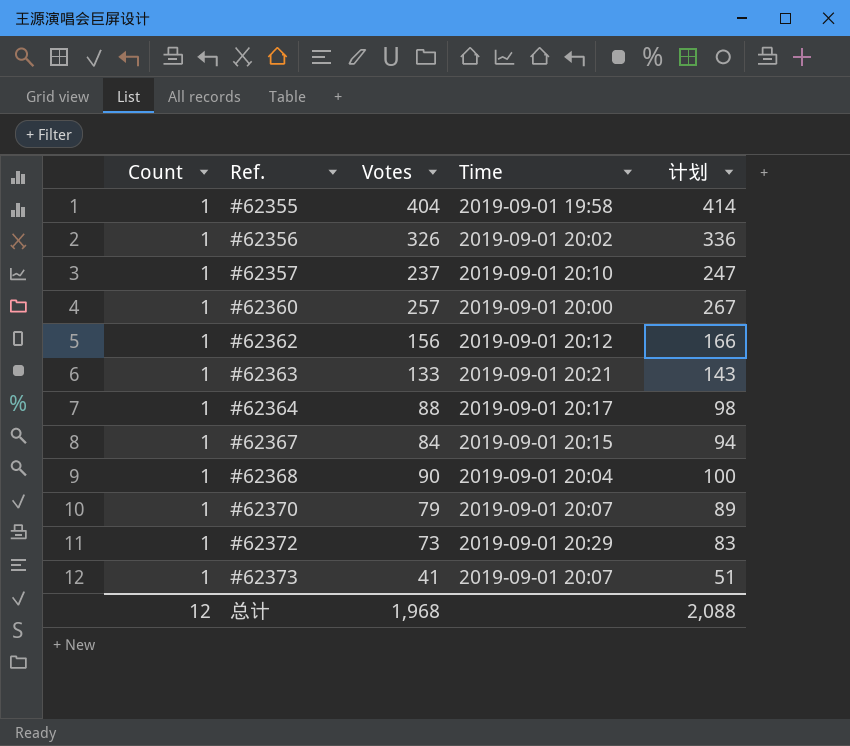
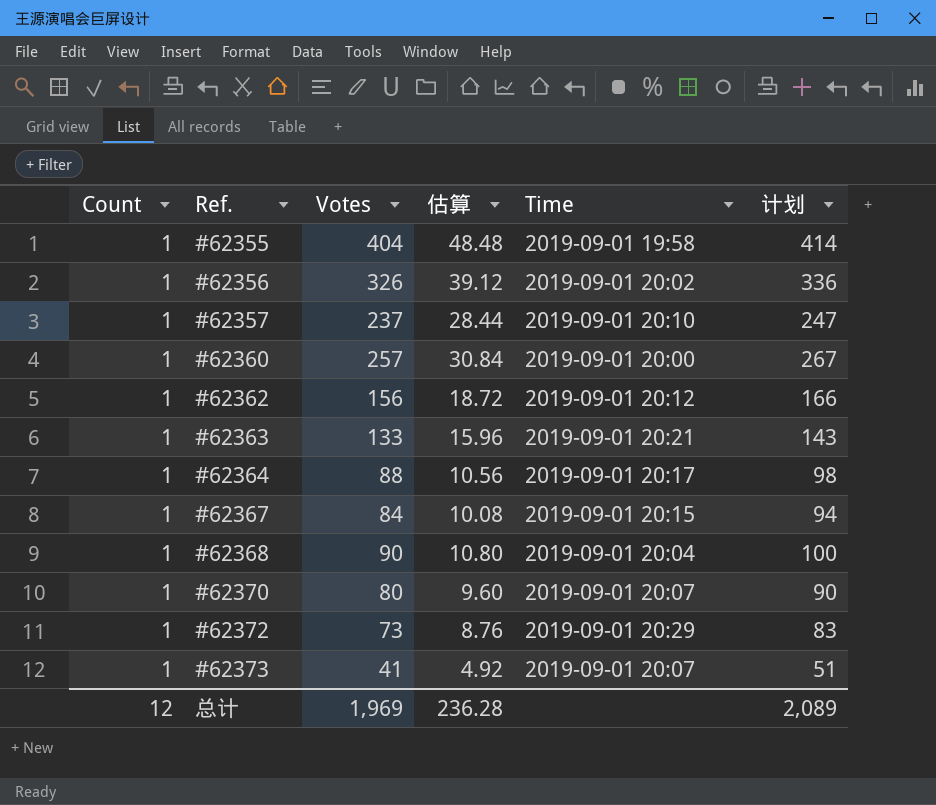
column 估算 | formula: none -> [Votes] * 0.12
#62370 | Votes: 79 -> 80
#62370 | 计划: 89 -> 90
总计 | Votes: 1,968 -> 1,969
总计 | 计划: 2,088 -> 2,089

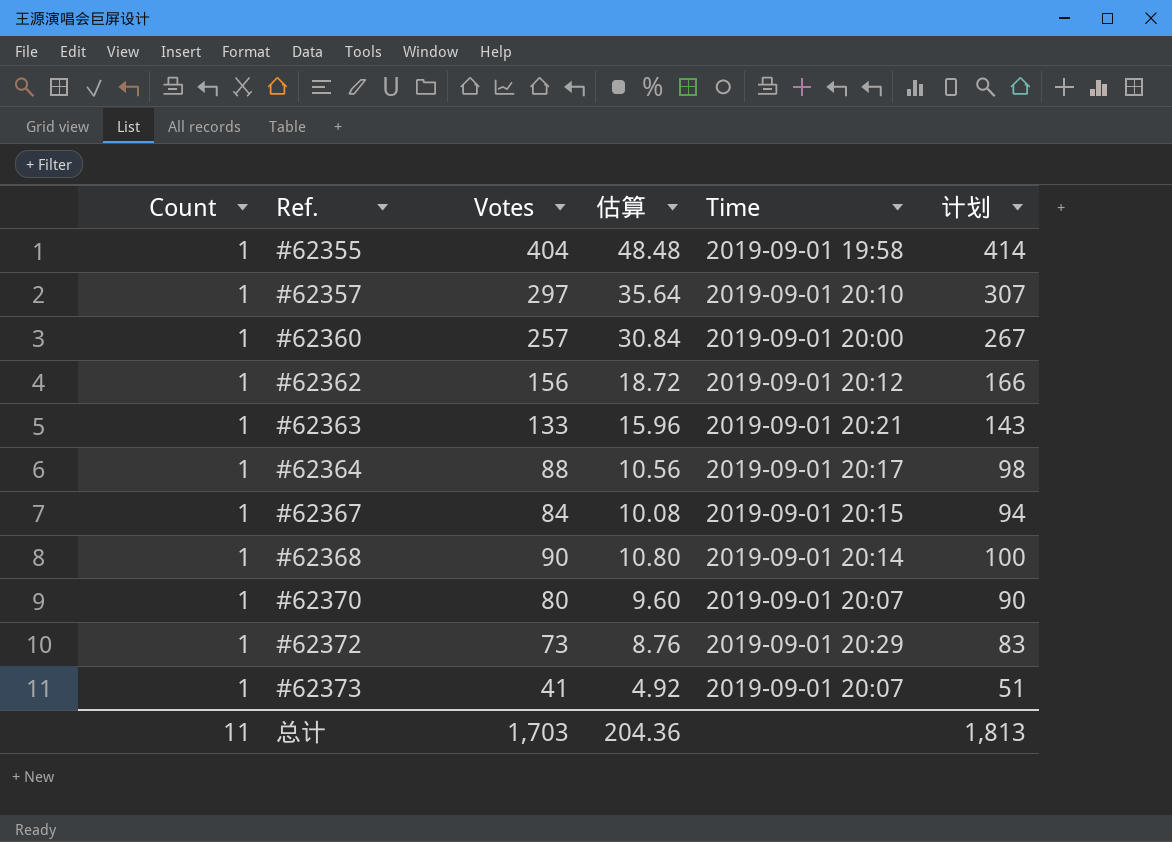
row #62356: 1 | 326 | 39.12 | 2019-09-01 20:02 | 336 -> none
#62357 | Votes: 237 -> 297
#62357 | 估算: 28.44 -> 35.64
#62357 | 计划: 247 -> 307
#62368 | Time: 2019-09-01 20:04 -> 2019-09-01 20:14
总计 | Count: 12 -> 11
总计 | Votes: 1,969 -> 1,703
总计 | 估算: 236.28 -> 204.36
总计 | 计划: 2,089 -> 1,813

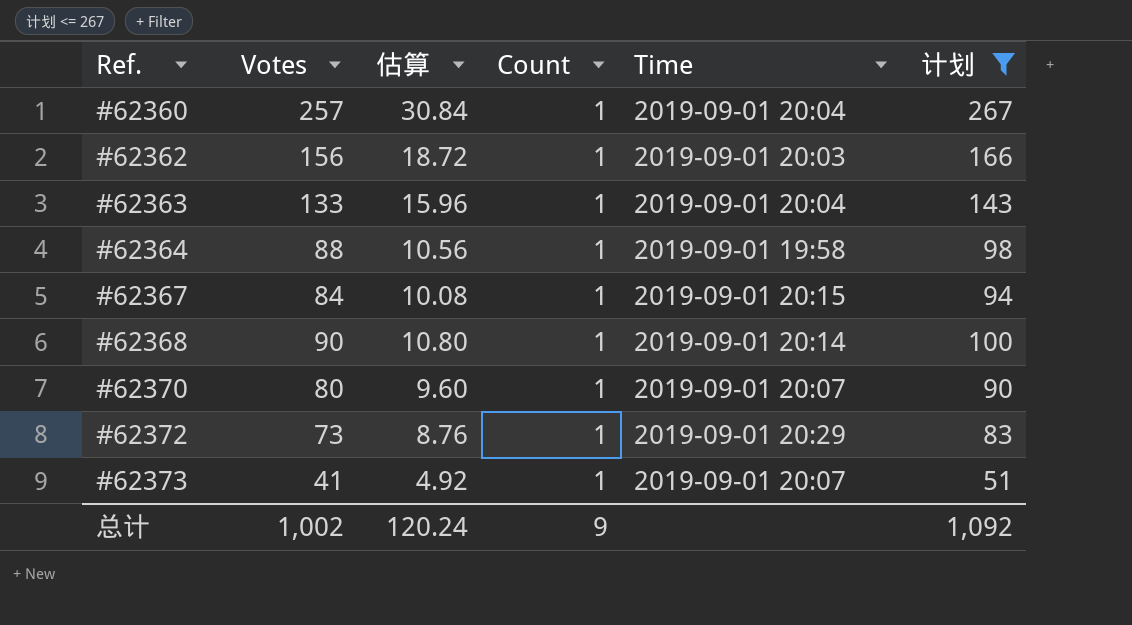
filter: none -> 计划 <= 267
column Count | position: 1 -> 4
#62360 | Time: 2019-09-01 20:00 -> 2019-09-01 20:04
#62362 | Time: 2019-09-01 20:12 -> 2019-09-01 20:03
#62363 | Time: 2019-09-01 20:21 -> 2019-09-01 20:04
#62364 | Time: 2019-09-01 20:17 -> 2019-09-01 19:58
总计 | Votes: 1,703 -> 1,002
总计 | 估算: 204.36 -> 120.24
总计 | Count: 11 -> 9
总计 | 计划: 1,813 -> 1,092

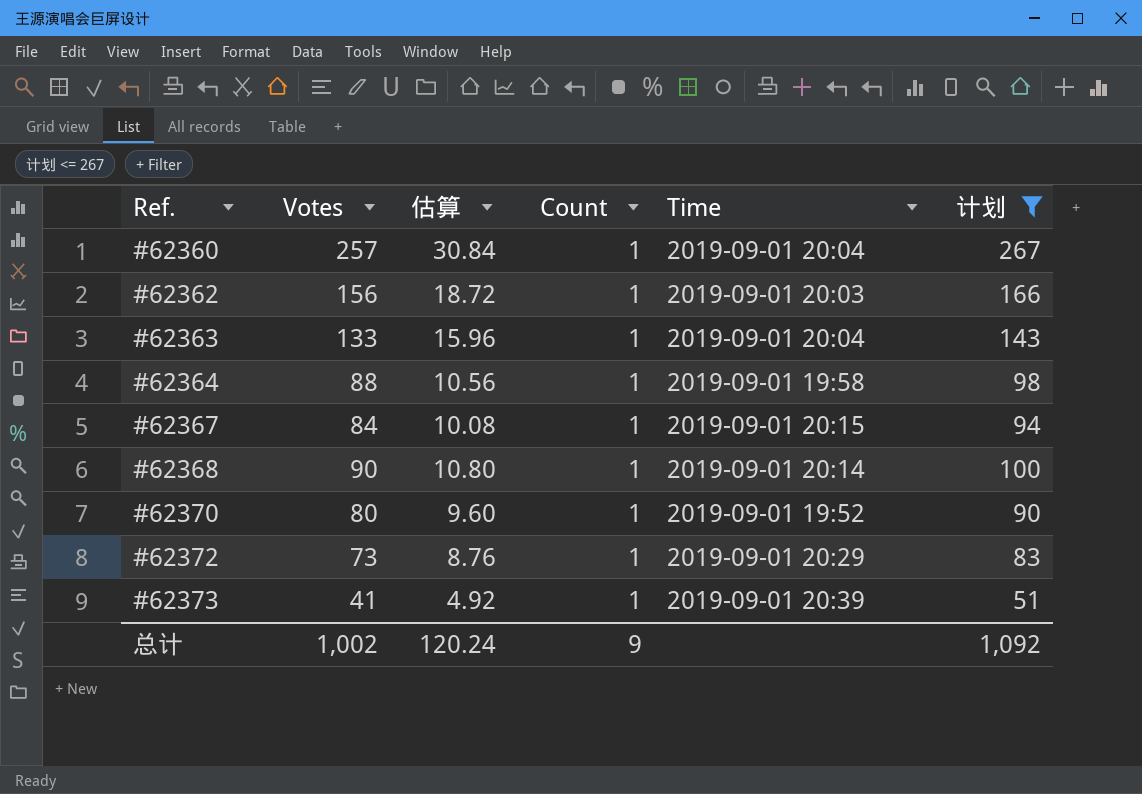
#62370 | Time: 2019-09-01 20:07 -> 2019-09-01 19:52
#62373 | Time: 2019-09-01 20:07 -> 2019-09-01 20:39

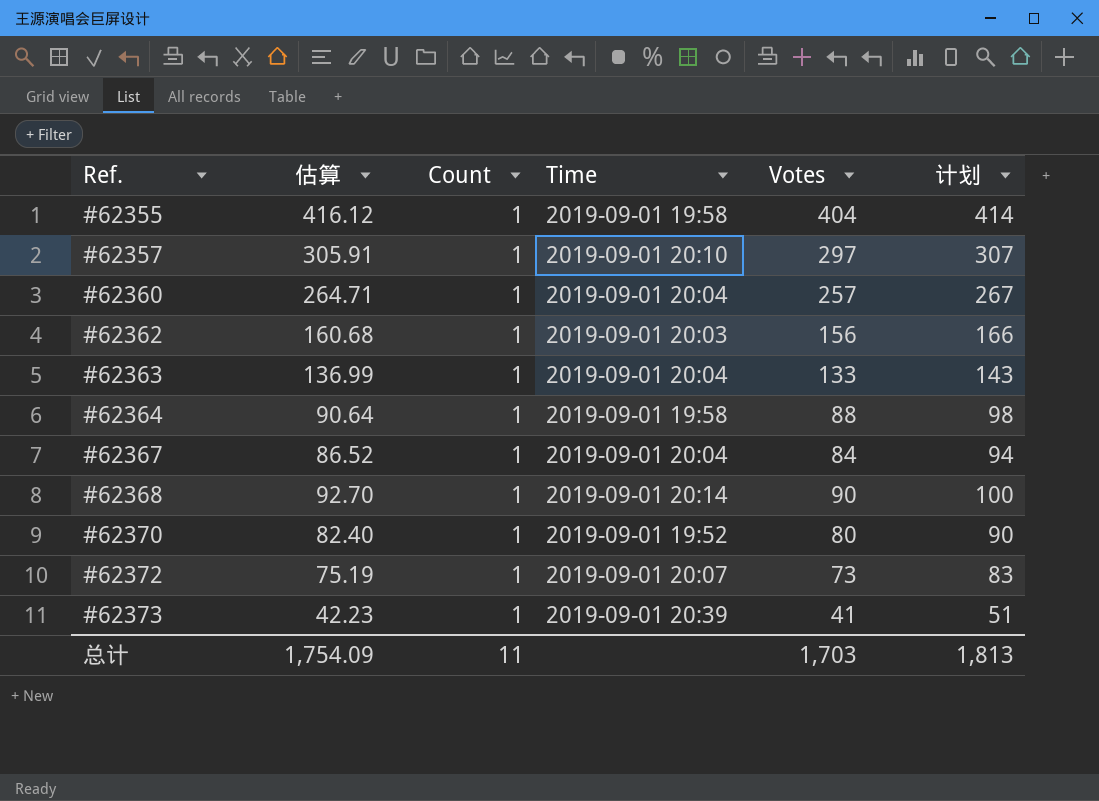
filter: 计划 <= 267 -> none
column 估算 | formula: [Votes] * 0.12 -> [Votes] * 1.03
column Votes | position: 2 -> 5
#62367 | Time: 2019-09-01 20:15 -> 2019-09-01 20:04
#62372 | Time: 2019-09-01 20:29 -> 2019-09-01 20:07
总计 | 估算: 120.24 -> 1,754.09
总计 | Count: 9 -> 11
总计 | Votes: 1,002 -> 1,703
总计 | 计划: 1,092 -> 1,813

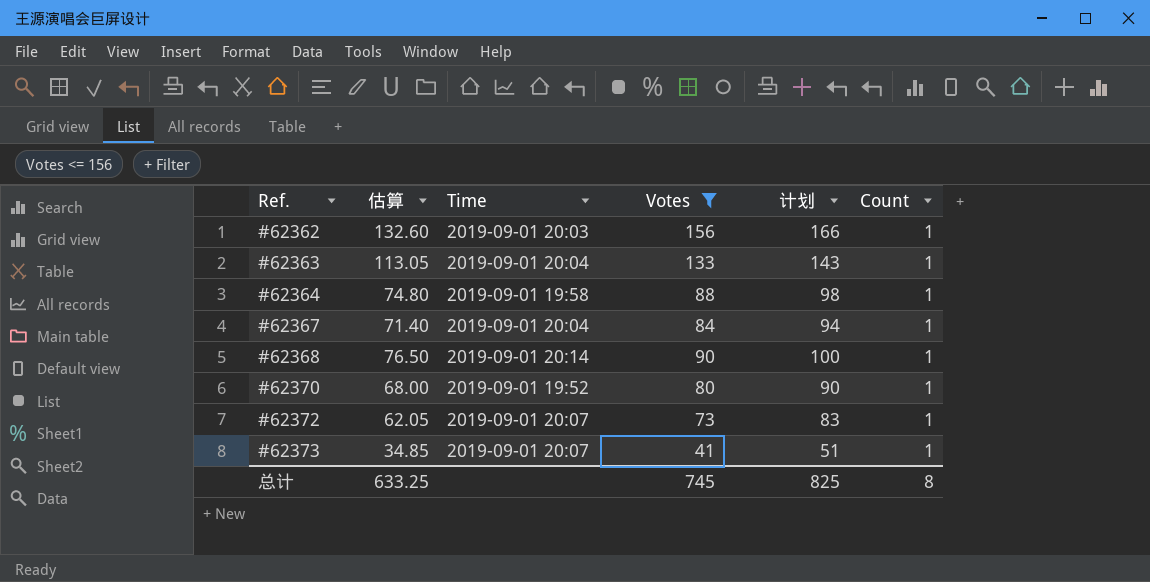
filter: none -> Votes <= 156
column 估算 | formula: [Votes] * 1.03 -> [Votes] * 0.85
column Count | position: 3 -> 6
#62373 | Time: 2019-09-01 20:39 -> 2019-09-01 20:07
总计 | 估算: 1,754.09 -> 633.25
总计 | Votes: 1,703 -> 745
总计 | 计划: 1,813 -> 825
总计 | Count: 11 -> 8

